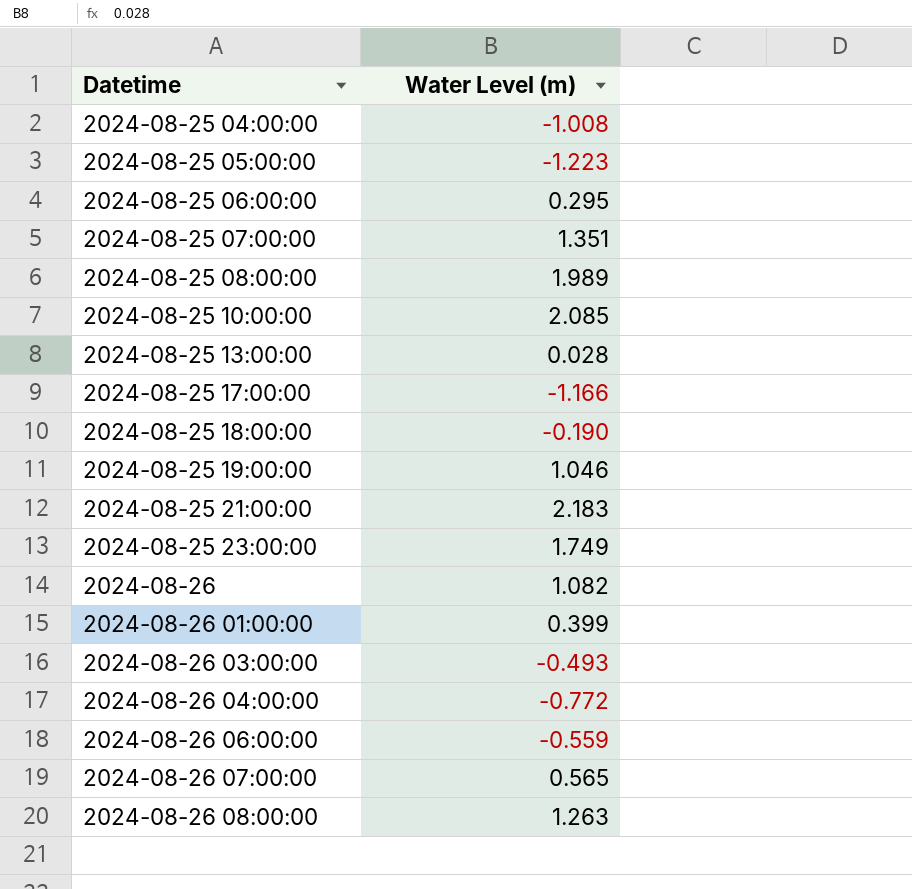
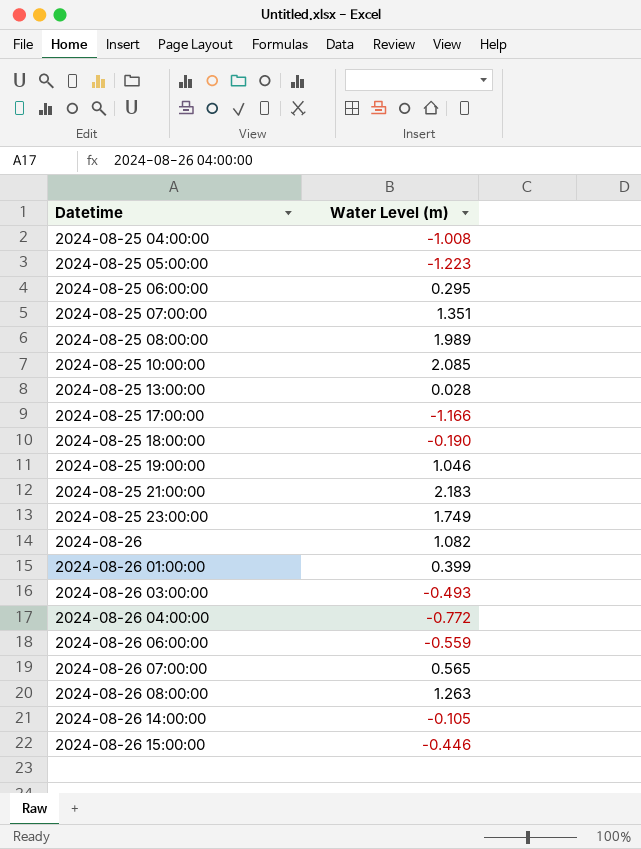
row 2024-08-26 14:00:00: none -> -0.105
row 2024-08-26 15:00:00: none -> -0.446

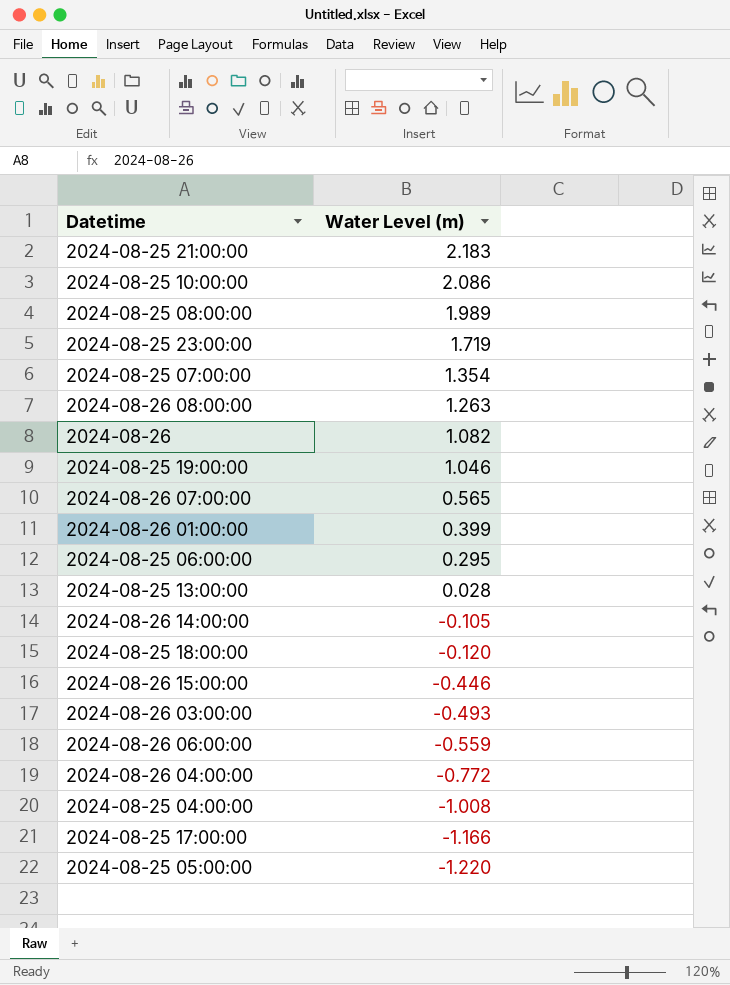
row order: Datetime ascending -> Water Level (m) descending
2024-08-25 10:00:00 | Water Level (m): 2.085 -> 2.086
2024-08-25 23:00:00 | Water Level (m): 1.749 -> 1.719
2024-08-25 07:00:00 | Water Level (m): 1.351 -> 1.354
2024-08-25 18:00:00 | Water Level (m): -0.190 -> -0.120
2024-08-25 05:00:00 | Water Level (m): -1.223 -> -1.220

